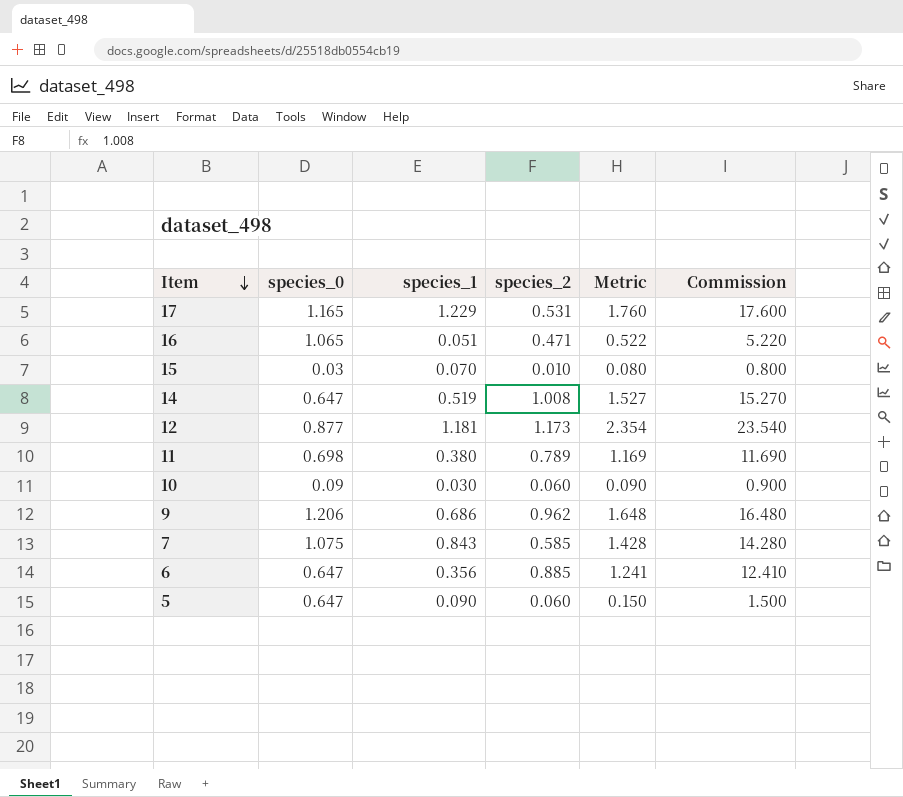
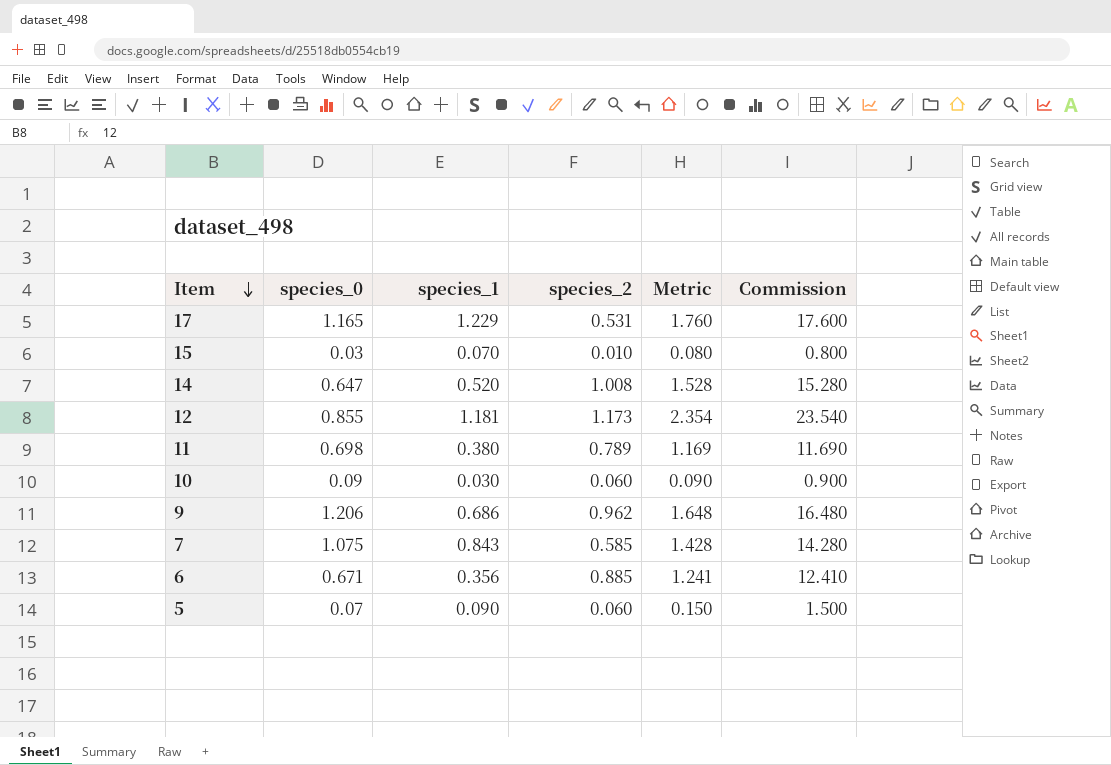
row 16: 1.065 | 0.051 | 0.471 | 0.522 | 5.220 -> none
14 | species_1: 0.519 -> 0.520
14 | Metric: 1.527 -> 1.528
14 | Commission: 15.270 -> 15.280
12 | species_0: 0.877 -> 0.855
6 | species_0: 0.647 -> 0.671
5 | species_0: 0.647 -> 0.07

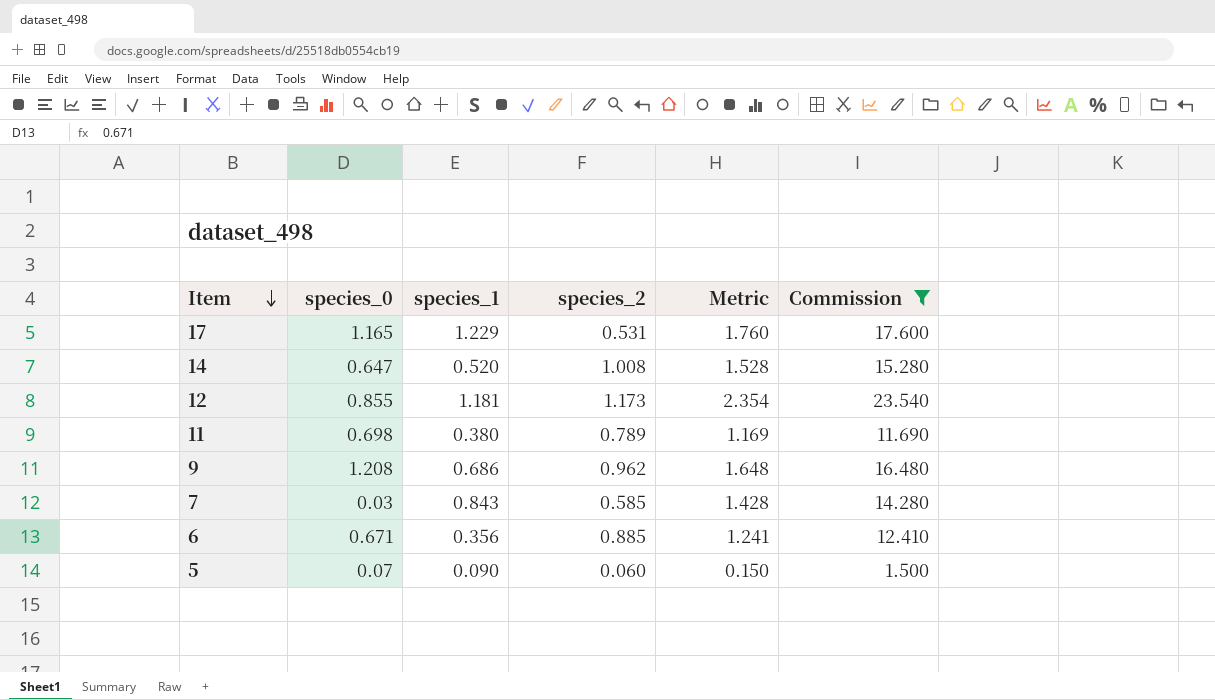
filter: none -> Commission >= 1.500
9 | species_0: 1.206 -> 1.208
7 | species_0: 1.075 -> 0.03

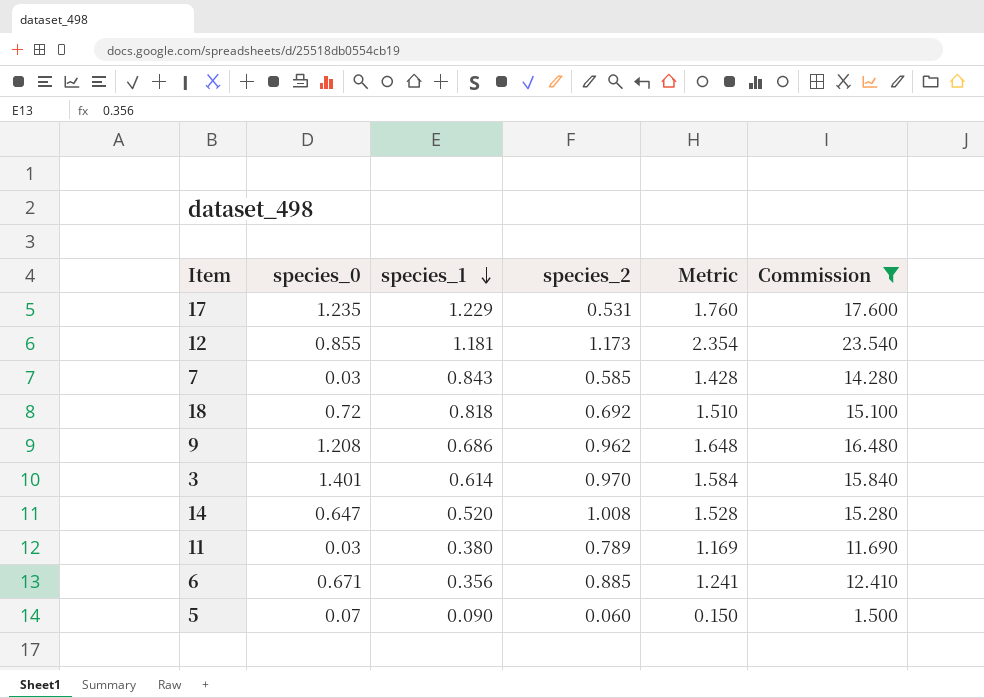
row order: Item descending -> species_1 descending
17 | species_0: 1.165 -> 1.235
row 18: none -> 0.72 | 0.818 | 0.692 | 1.510 | 15.100
row 3: none -> 1.401 | 0.614 | 0.970 | 1.584 | 15.840
11 | species_0: 0.698 -> 0.03

